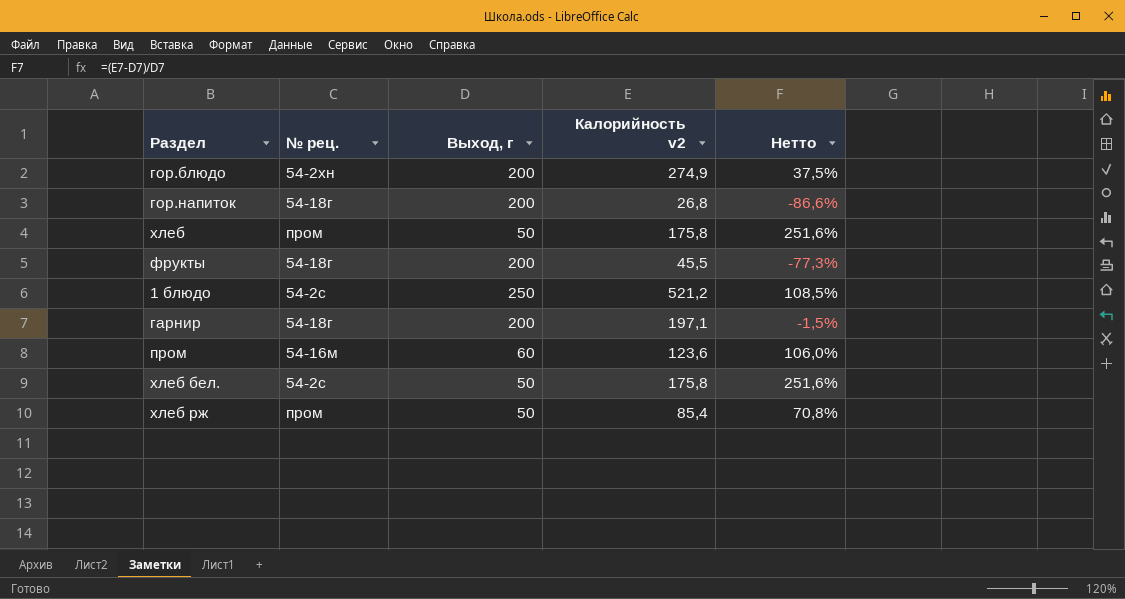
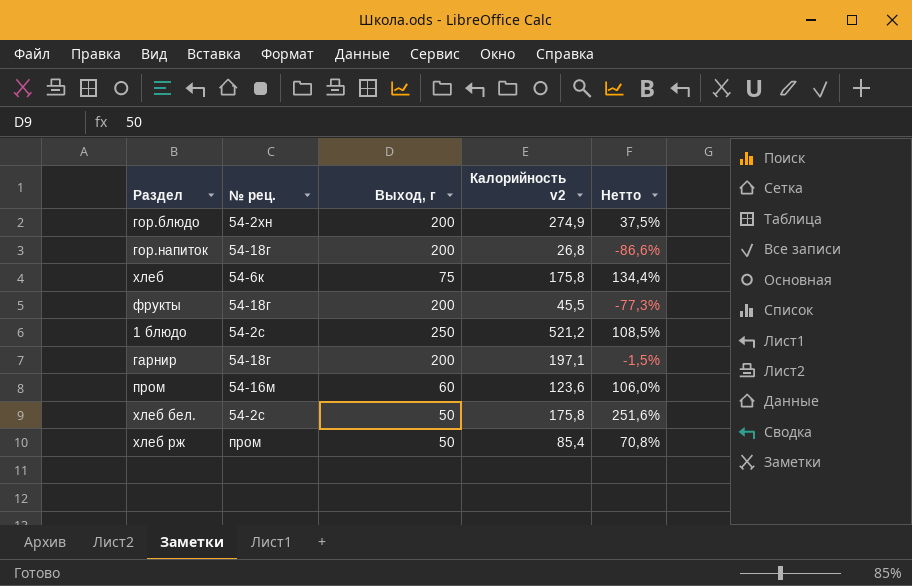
хлеб | № рец.: пром -> 54-6к
хлеб | Выход, г: 50 -> 75
хлеб | Нетто: 251,6% -> 134,4%

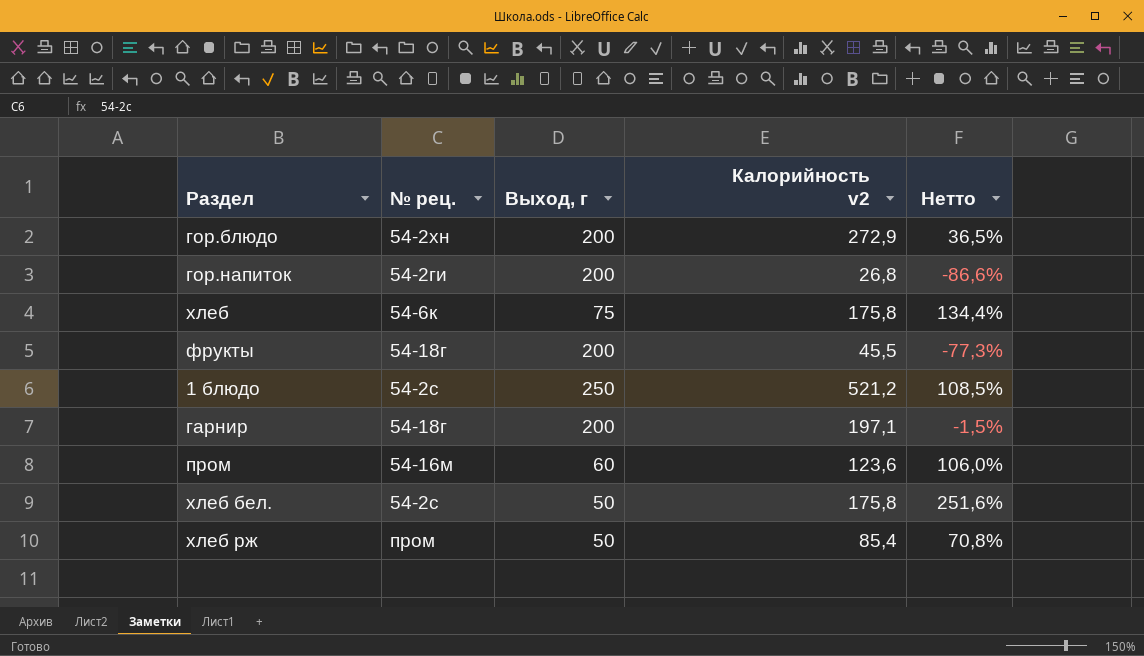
гор.блюдо | Калорийность v2: 274,9 -> 272,9
гор.блюдо | Нетто: 37,5% -> 36,5%
гор.напиток | № рец.: 54-18г -> 54-2ги

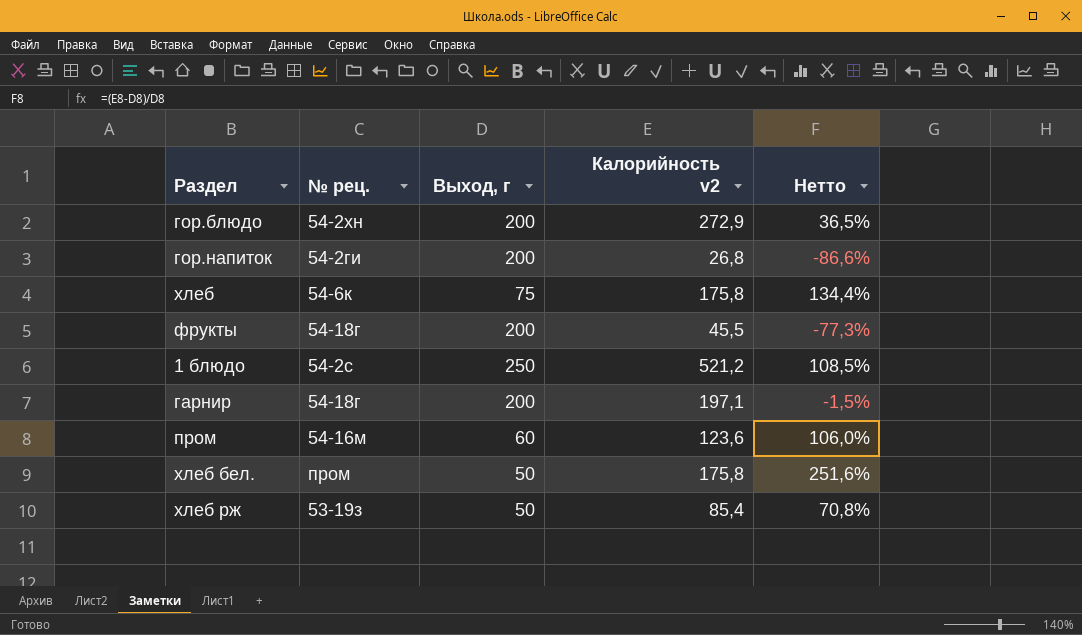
хлеб бел. | № рец.: 54-2с -> пром
хлеб рж | № рец.: пром -> 53-19з

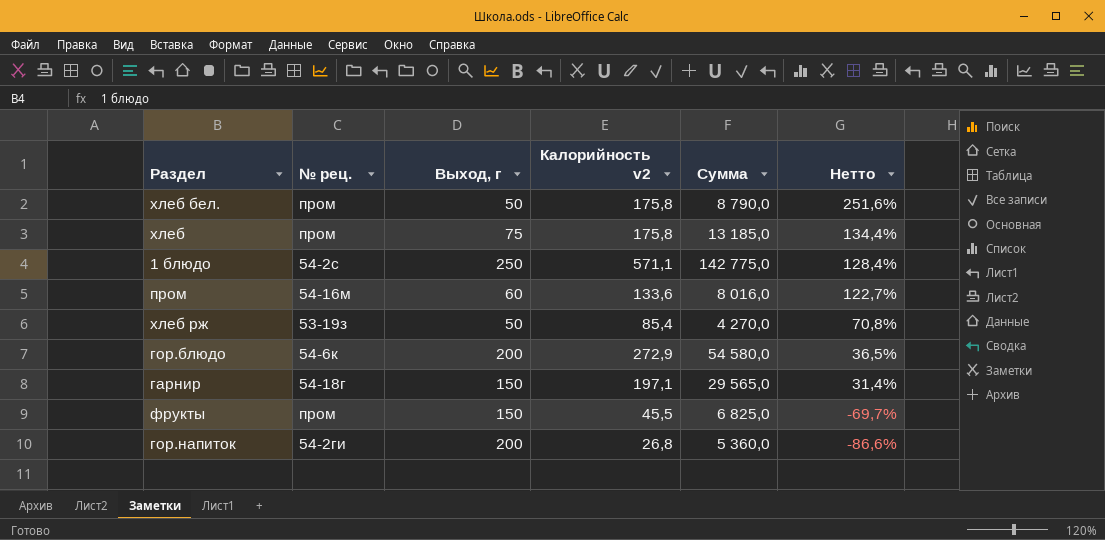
row order: none -> Нетто descending
column Сумма | formula: none -> [Выход, г] * [Калорийность v2]
хлеб | № рец.: 54-6к -> пром
1 блюдо | Калорийность v2: 521,2 -> 571,1
1 блюдо | Нетто: 108,5% -> 128,4%
пром | Калорийность v2: 123,6 -> 133,6
пром | Нетто: 106,0% -> 122,7%
гор.блюдо | № рец.: 54-2хн -> 54-6к
гарнир | Выход, г: 200 -> 150
гарнир | Нетто: -1,5% -> 31,4%
фрукты | № рец.: 54-18г -> пром
фрукты | Выход, г: 200 -> 150
фрукты | Нетто: -77,3% -> -69,7%

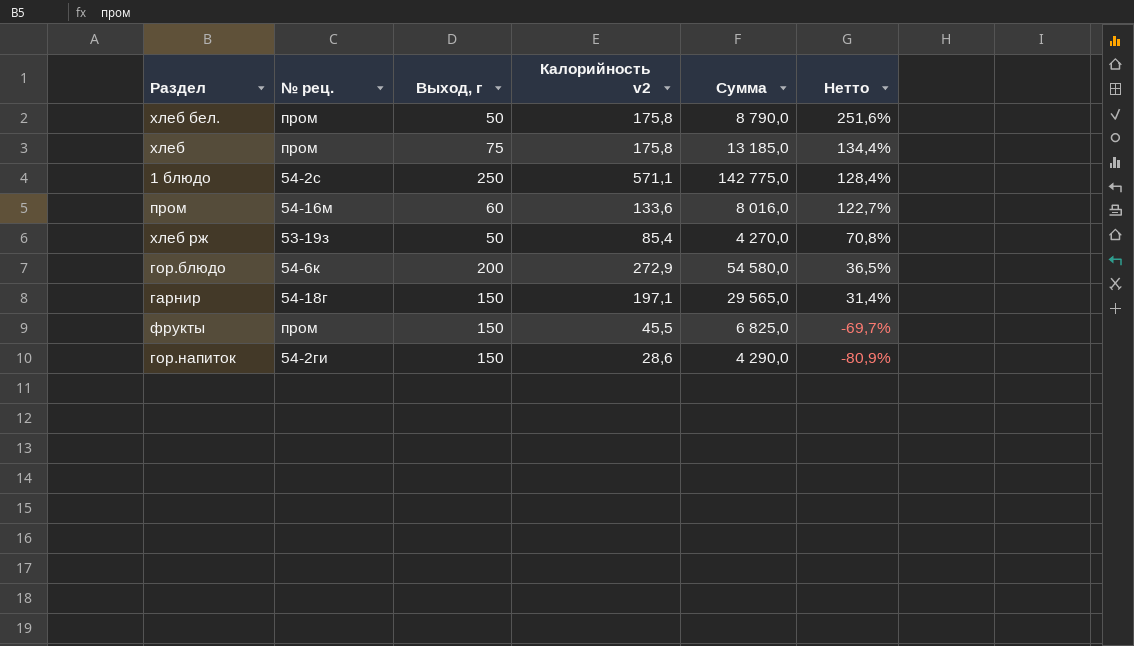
гор.напиток | Выход, г: 200 -> 150
гор.напиток | Калорийность v2: 26,8 -> 28,6
гор.напиток | Сумма: 5 360,0 -> 4 290,0
гор.напиток | Нетто: -86,6% -> -80,9%

